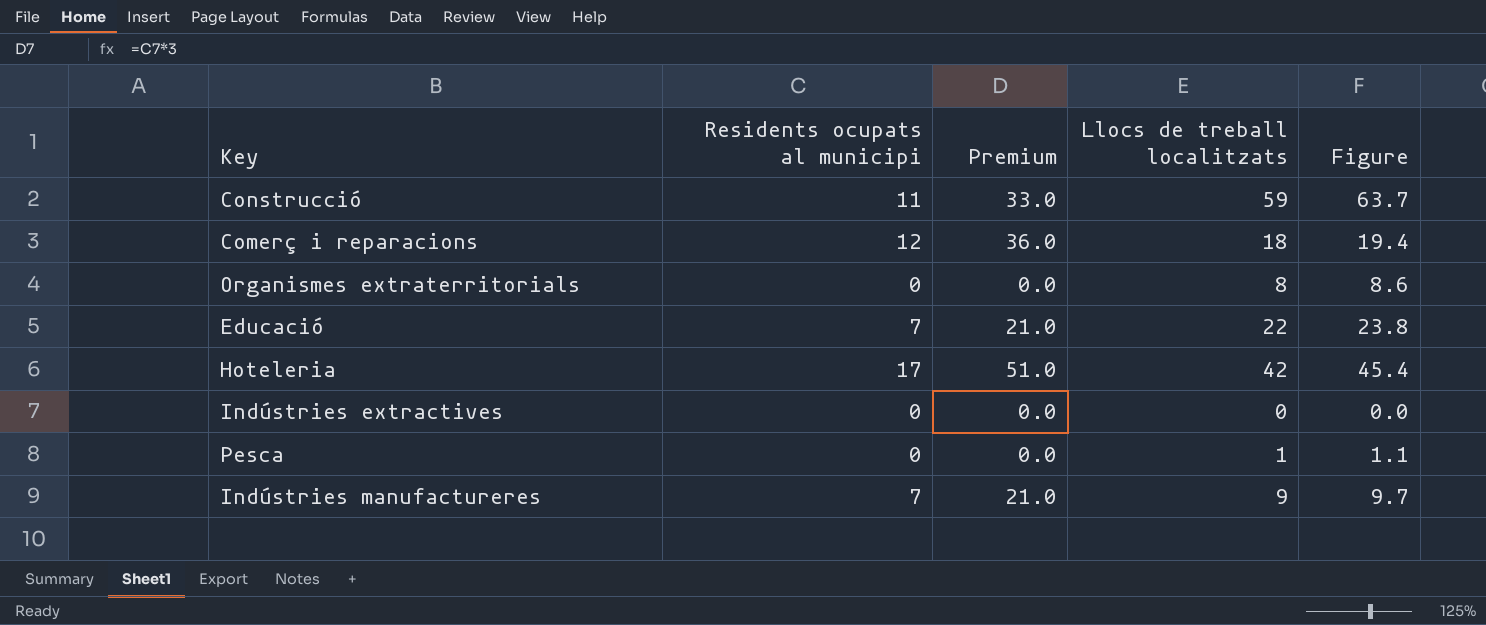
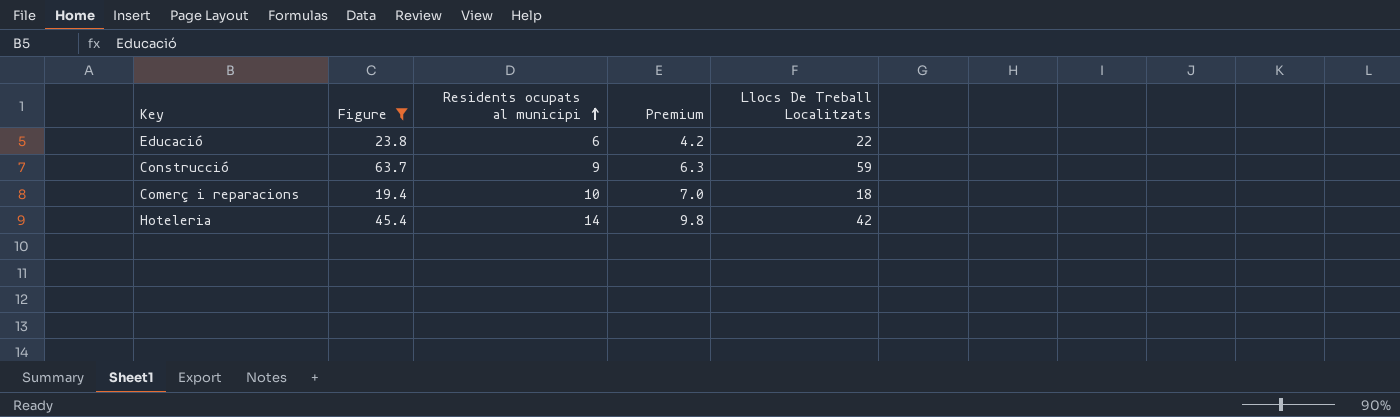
filter: none -> Figure >= 19.4
row order: none -> Residents ocupats al municipi ascending
column Figure | position: 5 -> 2
column Premium | formula: [Residents ocupats al municipi] * 3 -> [Residents ocupats al municipi] * 0.7
column name: Llocs de treball localitzats -> Llocs De Treball Localitzats
Educació | Residents ocupats al municipi: 7 -> 6
Construcció | Residents ocupats al municipi: 11 -> 9
Comerç i reparacions | Residents ocupats al municipi: 12 -> 10
Hoteleria | Residents ocupats al municipi: 17 -> 14

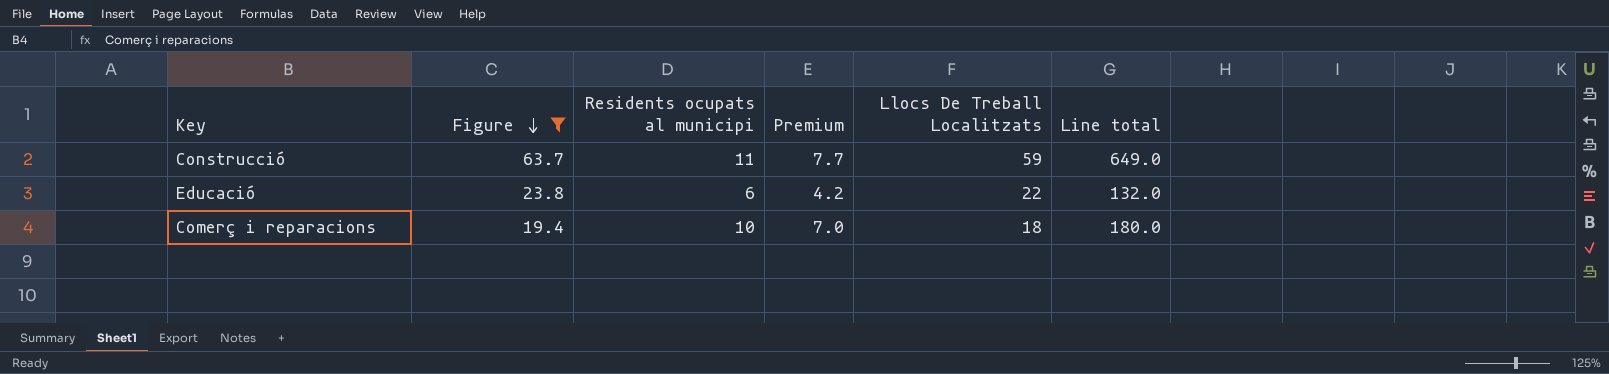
row order: Residents ocupats al municipi ascending -> Figure descending
column Line total | formula: none -> [Residents ocupats al municipi] * [Llocs De Treball Localitzats]
row Hoteleria: 45.4 | 14 | 9.8 | 42 -> none
Construcció | Residents ocupats al municipi: 9 -> 11
Construcció | Premium: 6.3 -> 7.7

